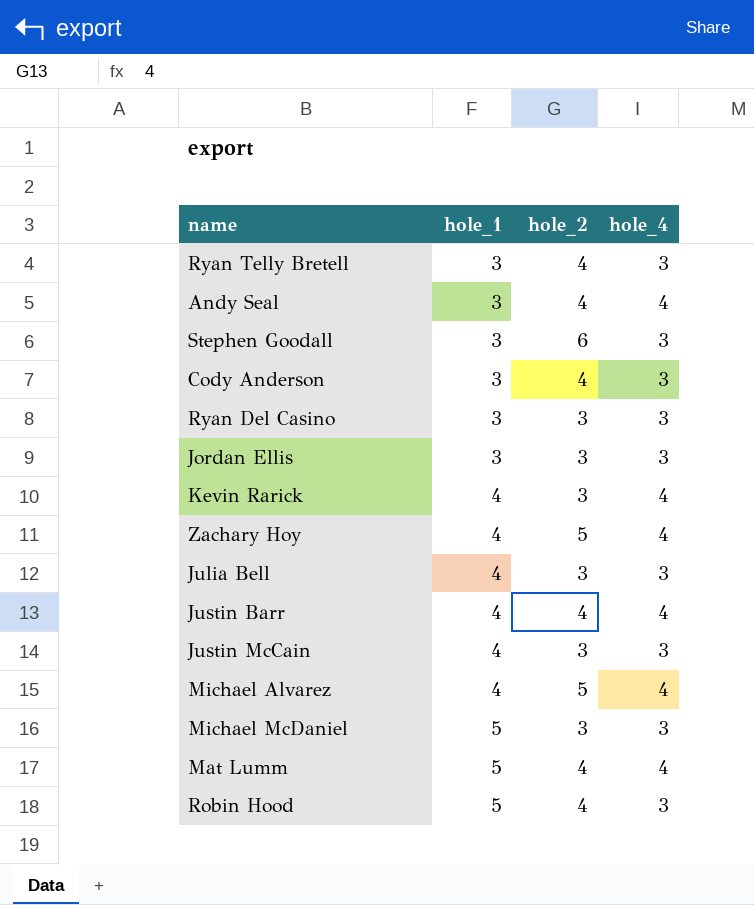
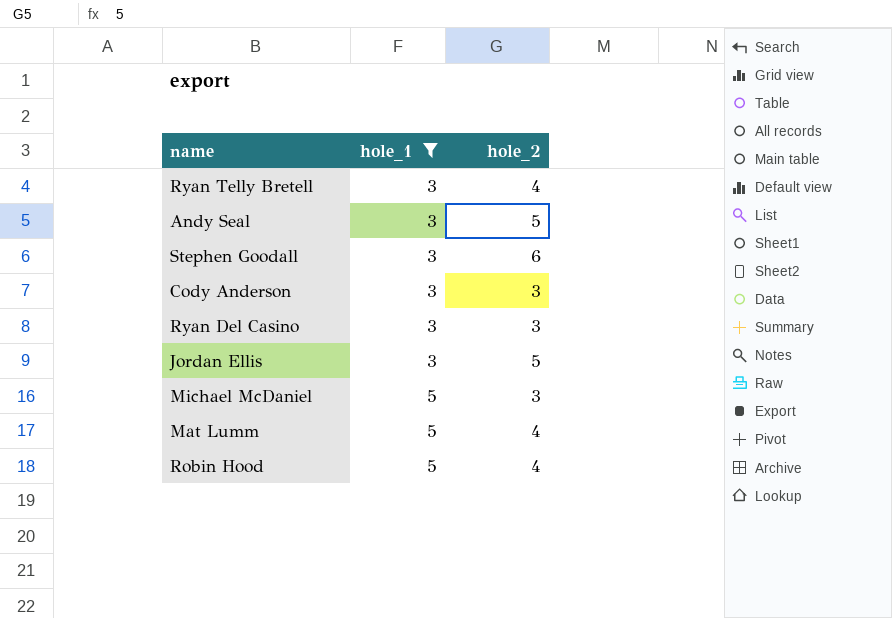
filter: none -> hole_1 != 4
column hole_4 | position: 4 -> none
Andy Seal | hole_2: 4 -> 5
Cody Anderson | hole_2: 4 -> 3
Jordan Ellis | hole_2: 3 -> 5

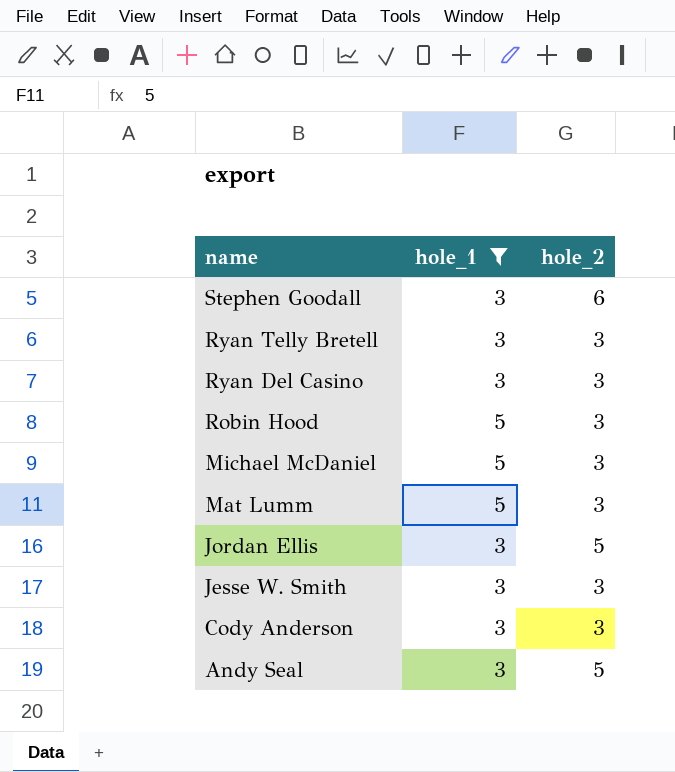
row order: hole_1 ascending -> name descending
Ryan Telly Bretell | hole_2: 4 -> 3
Robin Hood | hole_2: 4 -> 3
Mat Lumm | hole_2: 4 -> 3
row Jesse W. Smith: none -> 3 | 3

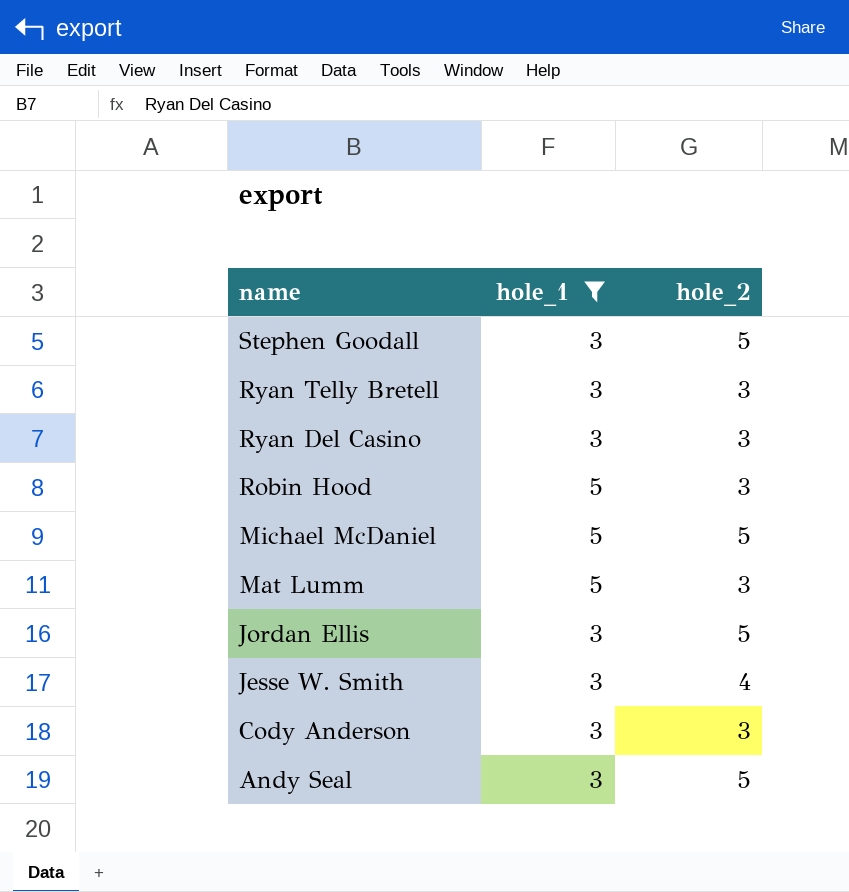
Stephen Goodall | hole_2: 6 -> 5
Michael McDaniel | hole_2: 3 -> 5
Jesse W. Smith | hole_2: 3 -> 4

